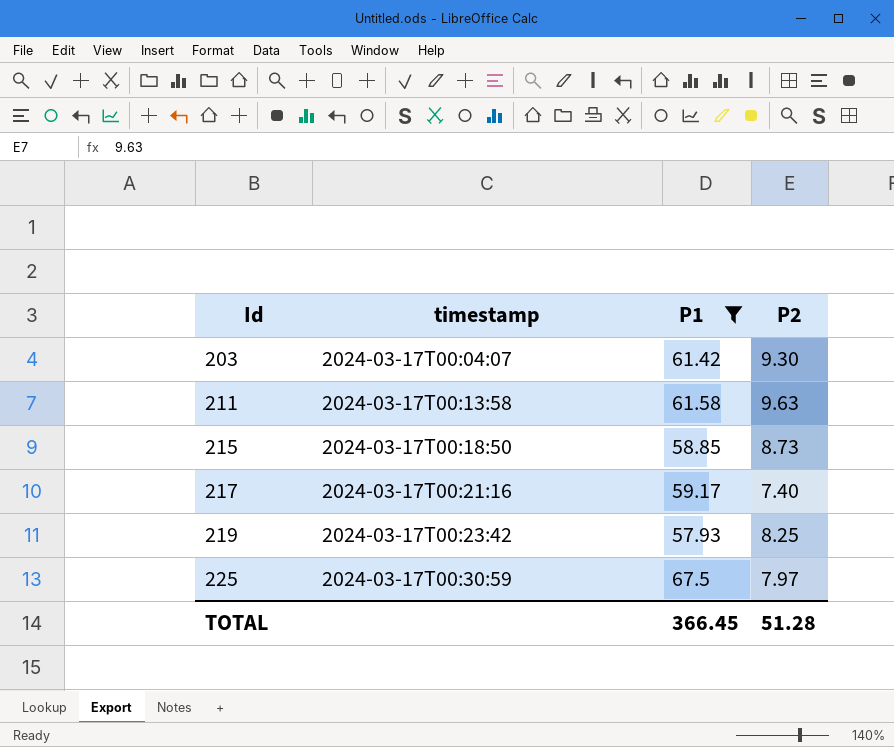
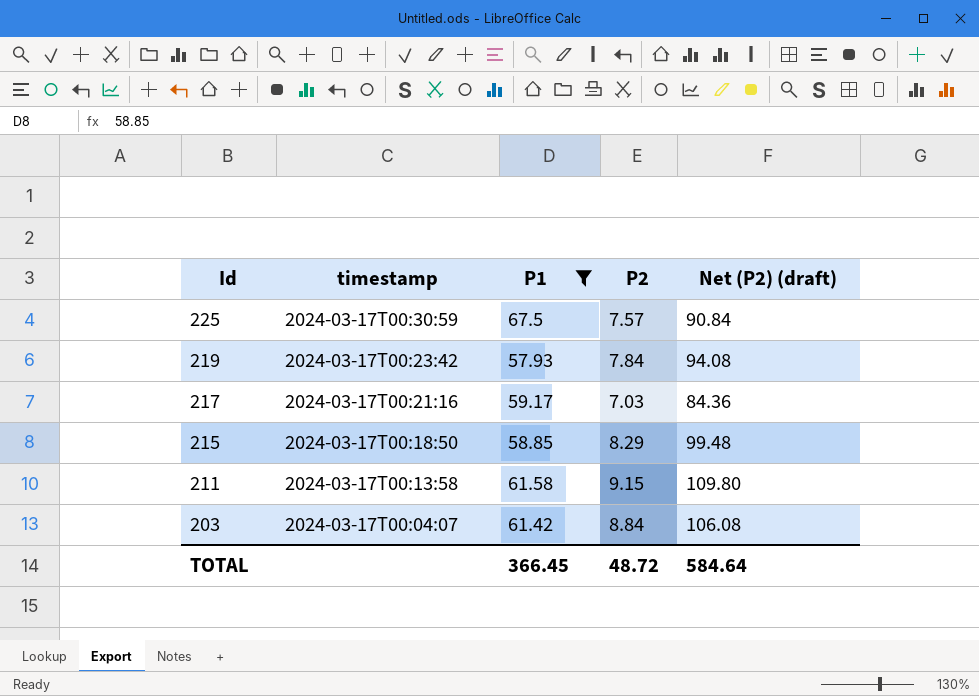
row order: Id ascending -> Id descending
column Net (P2) (draft) | formula: none -> [P2] * 12
225 | P2: 7.97 -> 7.57
219 | P2: 8.25 -> 7.84
217 | P2: 7.40 -> 7.03
215 | P2: 8.73 -> 8.29
211 | P2: 9.63 -> 9.15
203 | P2: 9.30 -> 8.84
TOTAL | P2: 51.28 -> 48.72

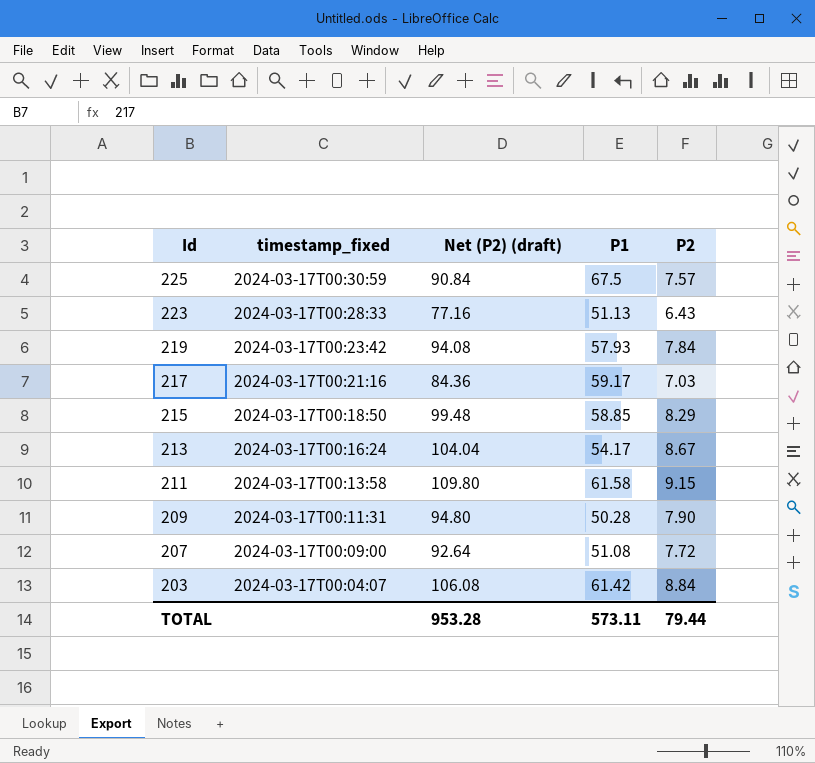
filter: P1 >= 57.93 -> none
column name: timestamp -> timestamp_fixed
column Net (P2) (draft) | position: 5 -> 3
TOTAL | Net (P2) (draft): 584.64 -> 953.28
TOTAL | P1: 366.45 -> 573.11
TOTAL | P2: 48.72 -> 79.44

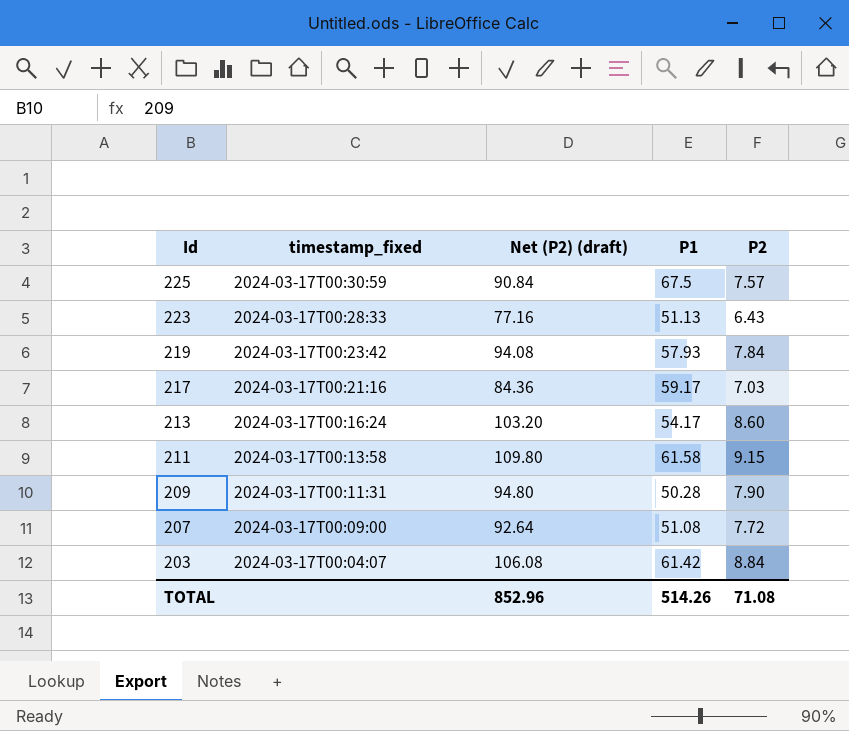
row 215: 2024-03-17T00:18:50 | 99.48 | 58.85 | 8.29 -> none
213 | Net (P2) (draft): 104.04 -> 103.20
213 | P2: 8.67 -> 8.60
TOTAL | Net (P2) (draft): 953.28 -> 852.96
TOTAL | P1: 573.11 -> 514.26
TOTAL | P2: 79.44 -> 71.08

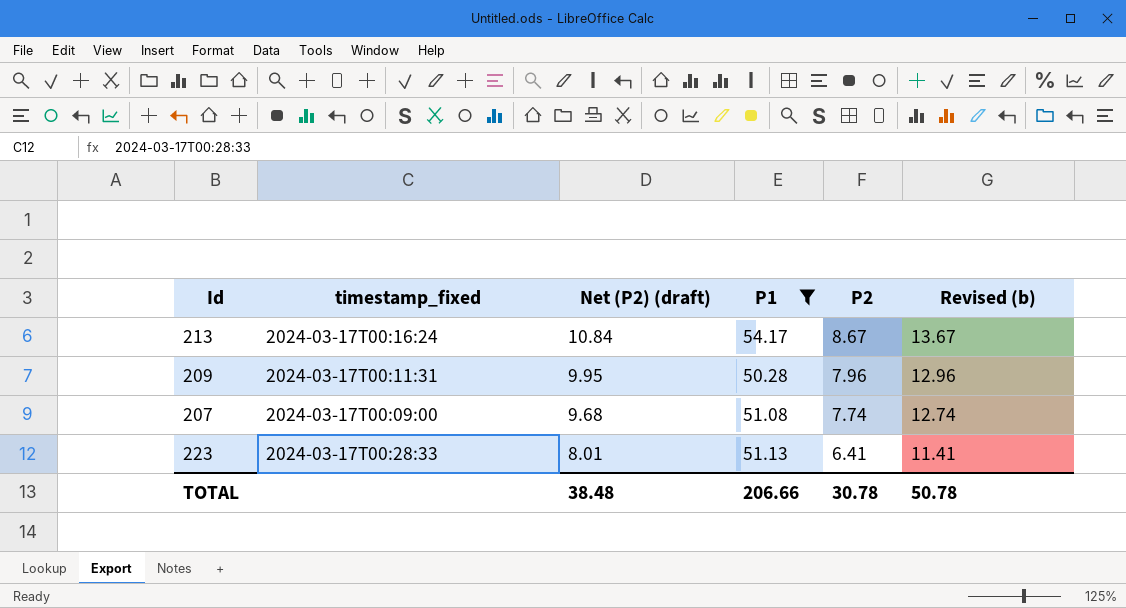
filter: none -> P1 <= 54.17
row order: Id descending -> Net (P2) (draft) descending
column Net (P2) (draft) | formula: [P2] * 12 -> [P2] * 1.25
column Revised (b) | formula: none -> [P2] + 5
213 | P2: 8.60 -> 8.67
209 | P2: 7.90 -> 7.96
207 | P2: 7.72 -> 7.74
223 | P2: 6.43 -> 6.41
TOTAL | Net (P2) (draft): 852.96 -> 38.48
TOTAL | P1: 514.26 -> 206.66
TOTAL | P2: 71.08 -> 30.78

